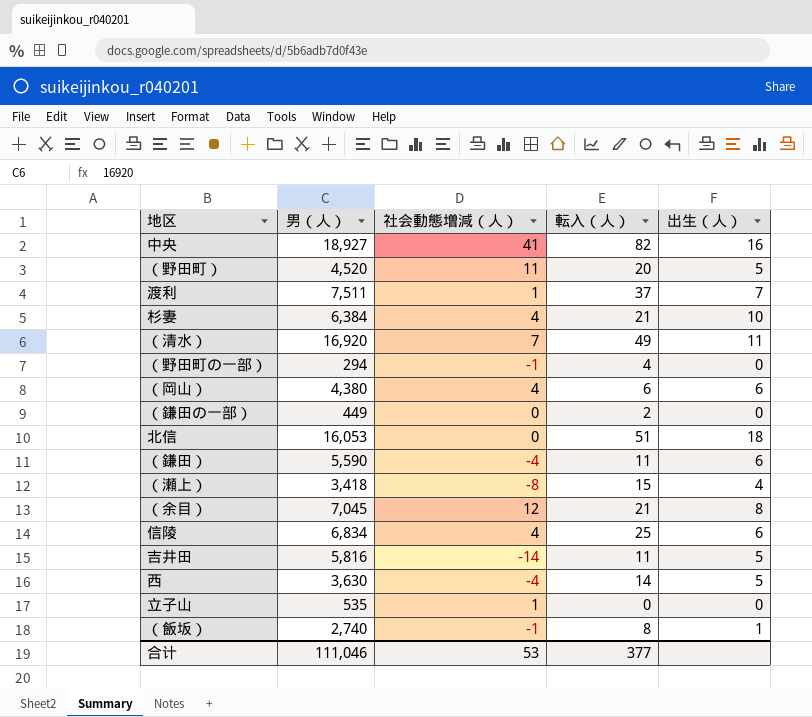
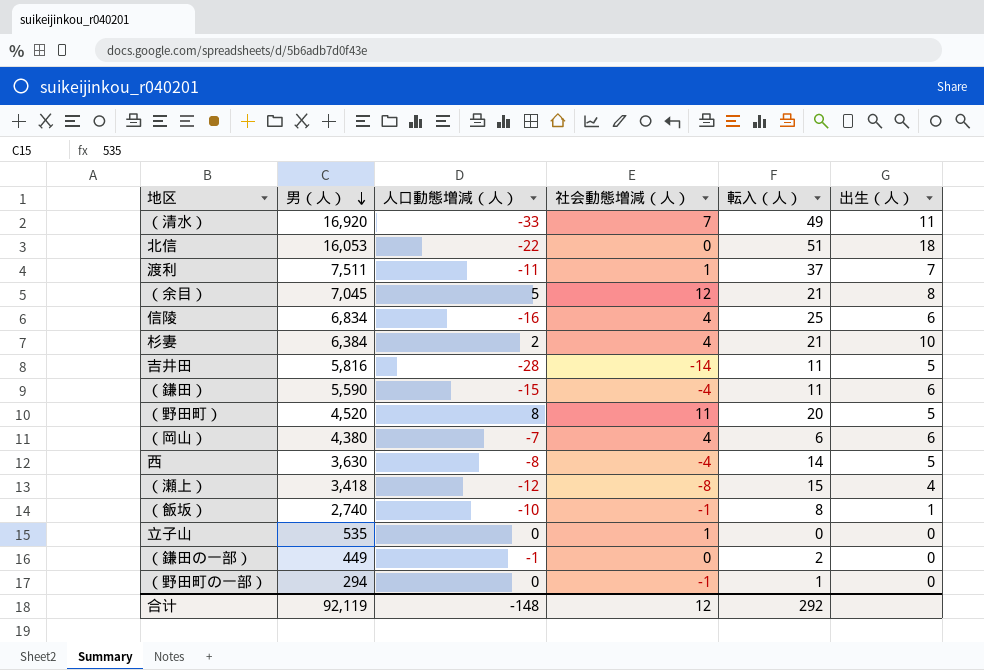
row order: none -> 男（人） descending
column 人口動態増減（人） | position: none -> 3
row 中央: 18,927 | 41 | 82 | 16 -> none
（野田町の一部） | 転入（人）: 4 -> 1
合计 | 男（人）: 111,046 -> 92,119
合计 | 社会動態増減（人）: 53 -> 12
合计 | 転入（人）: 377 -> 292

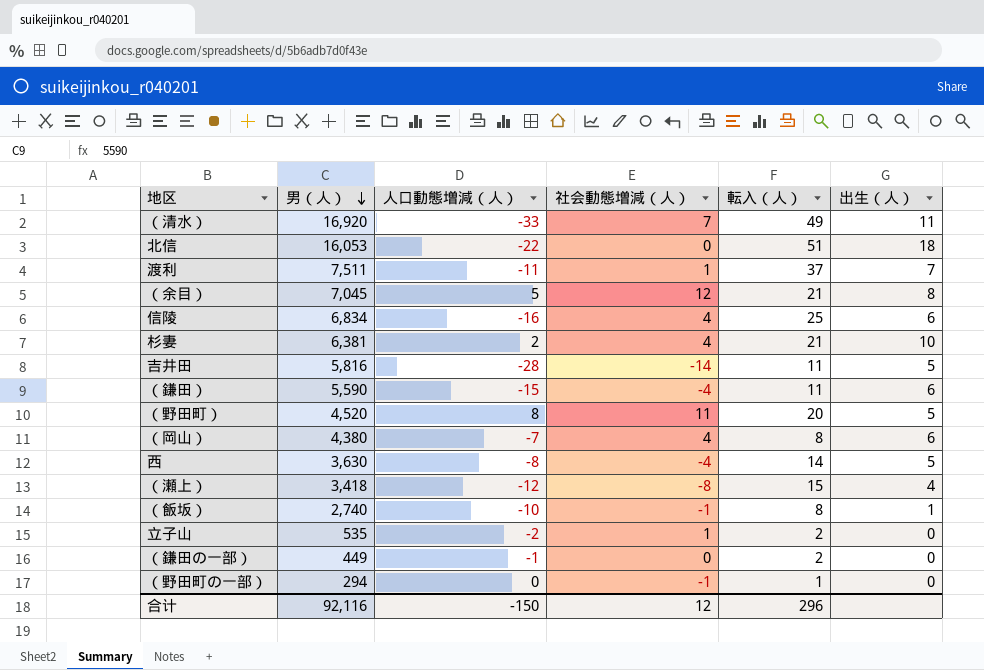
杉妻 | 男（人）: 6,384 -> 6,381
（岡山） | 転入（人）: 6 -> 8
立子山 | 人口動態増減（人）: 0 -> -2
立子山 | 転入（人）: 0 -> 2
合计 | 男（人）: 92,119 -> 92,116
合计 | 人口動態増減（人）: -148 -> -150
合计 | 転入（人）: 292 -> 296

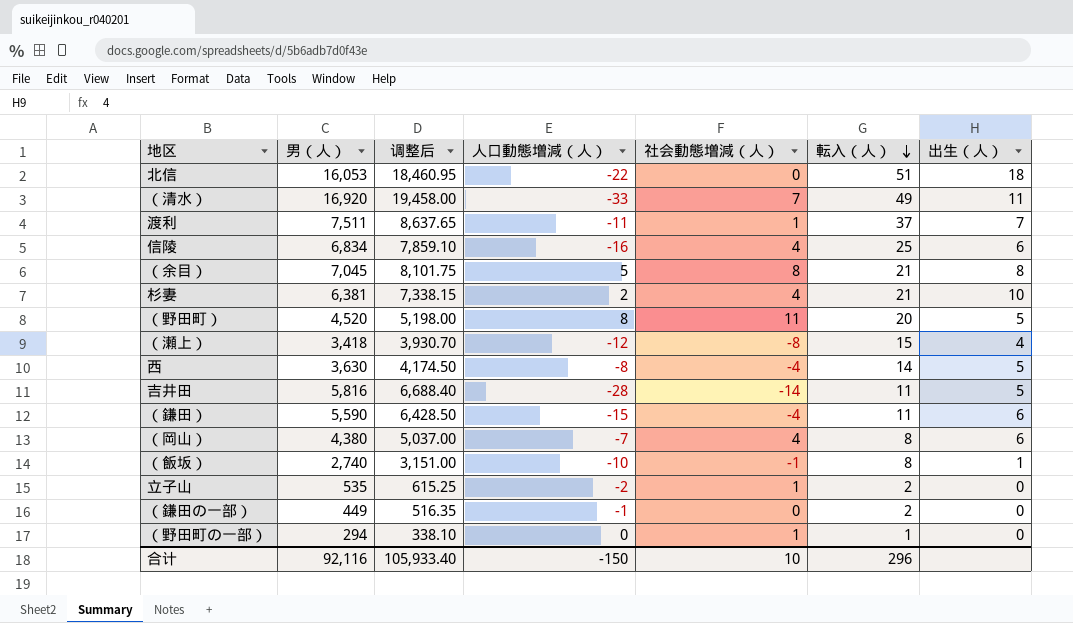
row order: 男（人） descending -> 転入（人） descending
column 调整后 | formula: none -> [男（人）] * 1.15
（余目） | 社会動態増減（人）: 12 -> 8
（野田町の一部） | 社会動態増減（人）: -1 -> 1
合计 | 社会動態増減（人）: 12 -> 10

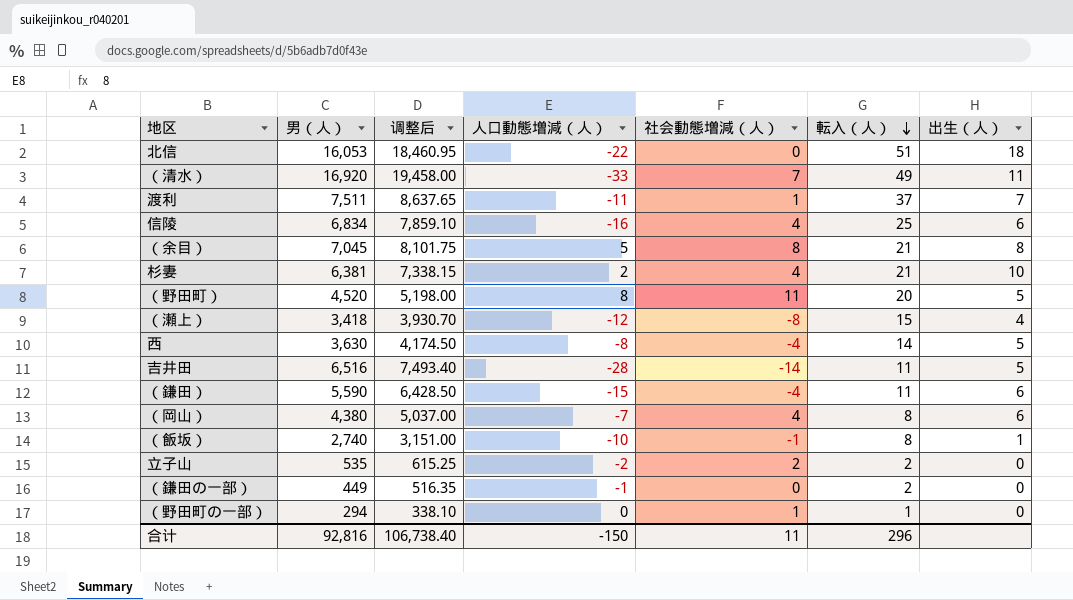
吉井田 | 男（人）: 5,816 -> 6,516
吉井田 | 调整后: 6,688.40 -> 7,493.40
立子山 | 社会動態増減（人）: 1 -> 2
合计 | 男（人）: 92,116 -> 92,816
合计 | 调整后: 105,933.40 -> 106,738.40
合计 | 社会動態増減（人）: 10 -> 11

